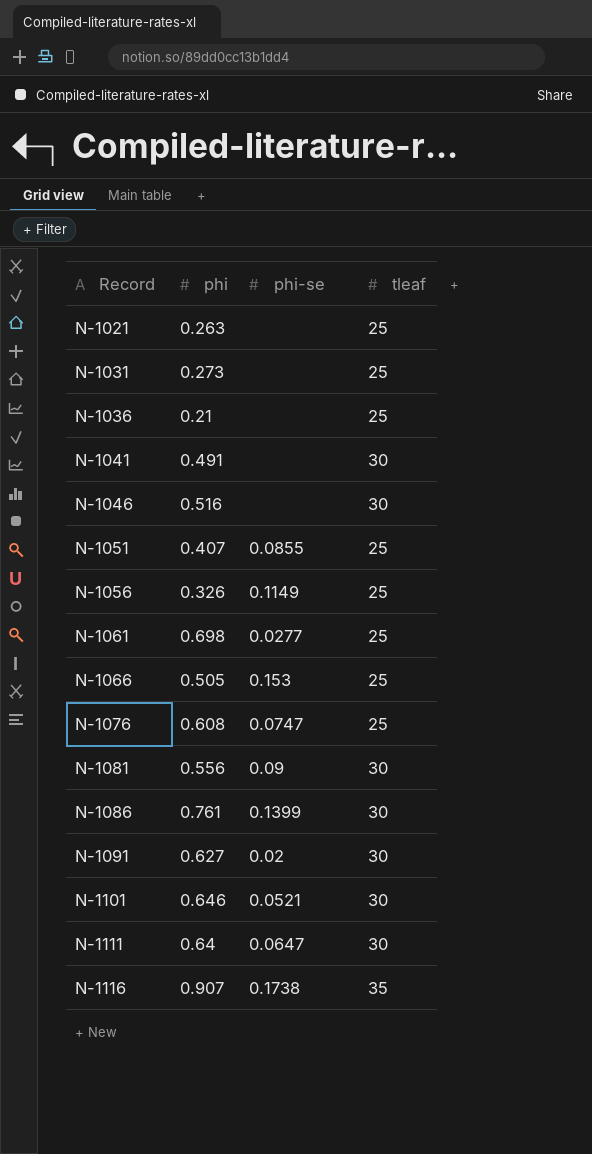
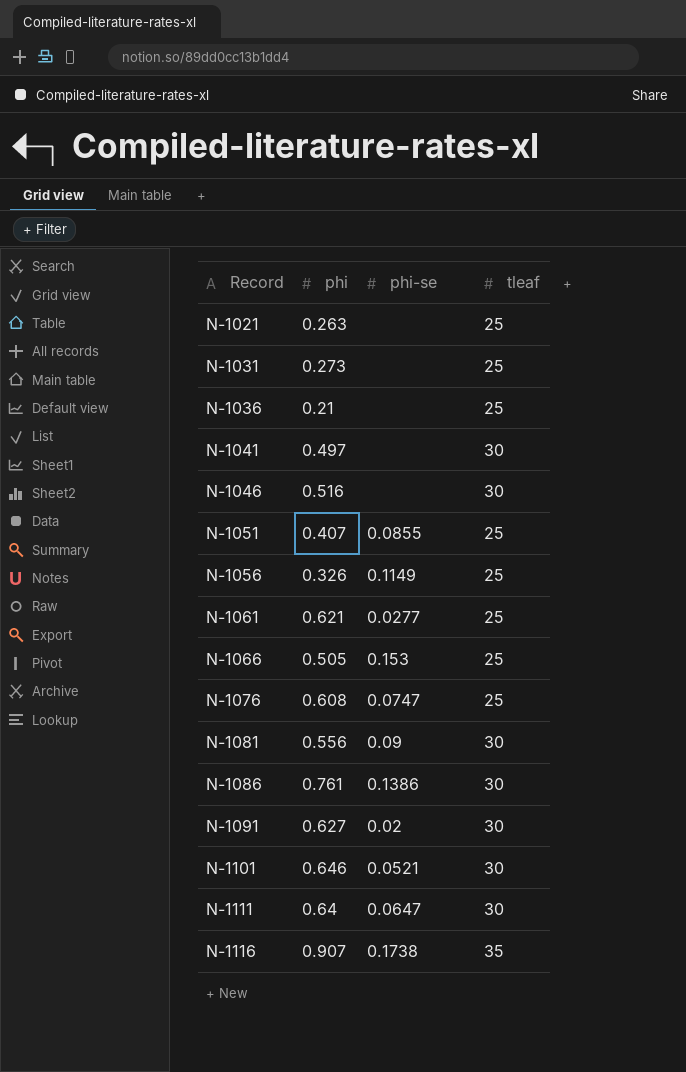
N-1041 | phi: 0.491 -> 0.497
N-1061 | phi: 0.698 -> 0.621
N-1086 | phi-se: 0.1399 -> 0.1386

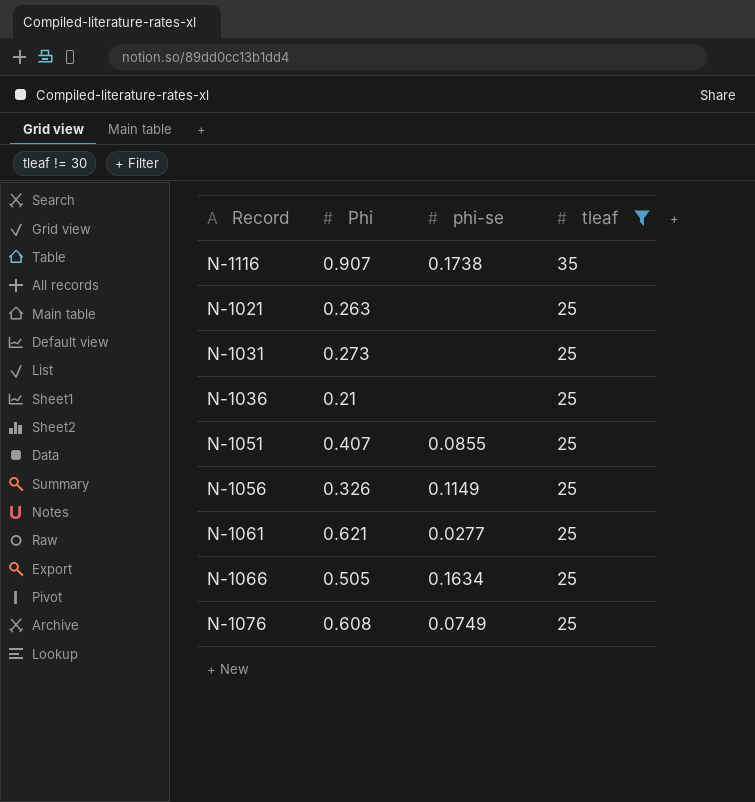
filter: none -> tleaf != 30
row order: Record ascending -> tleaf descending
column name: phi -> Phi
N-1066 | phi-se: 0.153 -> 0.1634
N-1076 | phi-se: 0.0747 -> 0.0749

